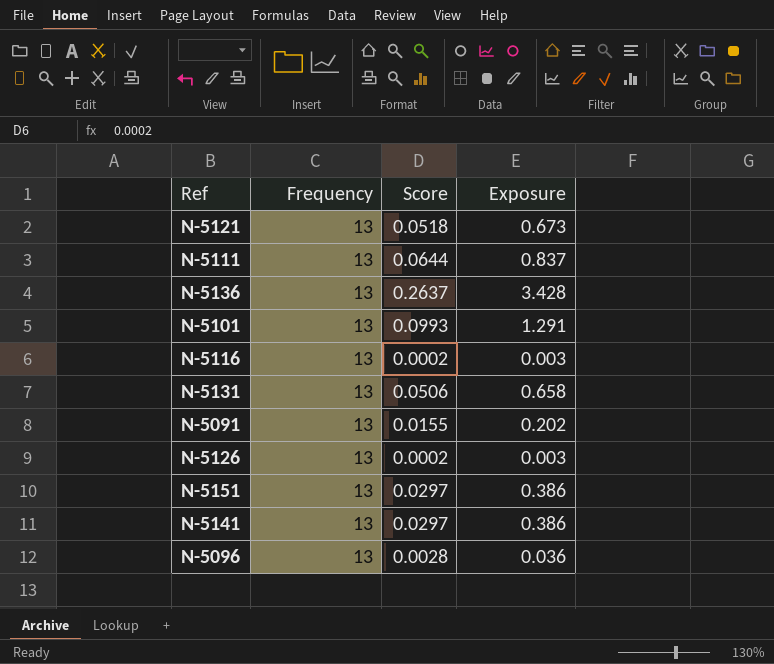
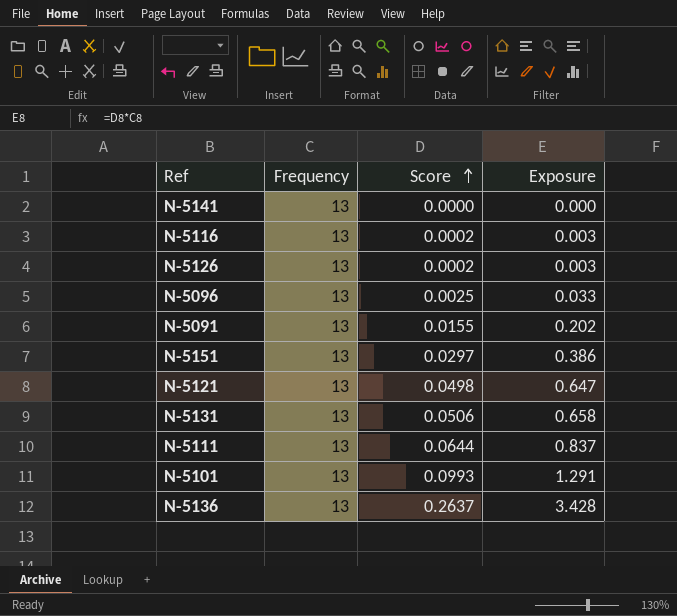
row order: none -> Score ascending
N-5141 | Score: 0.0297 -> 0.0000
N-5141 | Exposure: 0.386 -> 0.000
N-5096 | Score: 0.0028 -> 0.0025
N-5096 | Exposure: 0.036 -> 0.033
N-5121 | Score: 0.0518 -> 0.0498
N-5121 | Exposure: 0.673 -> 0.647

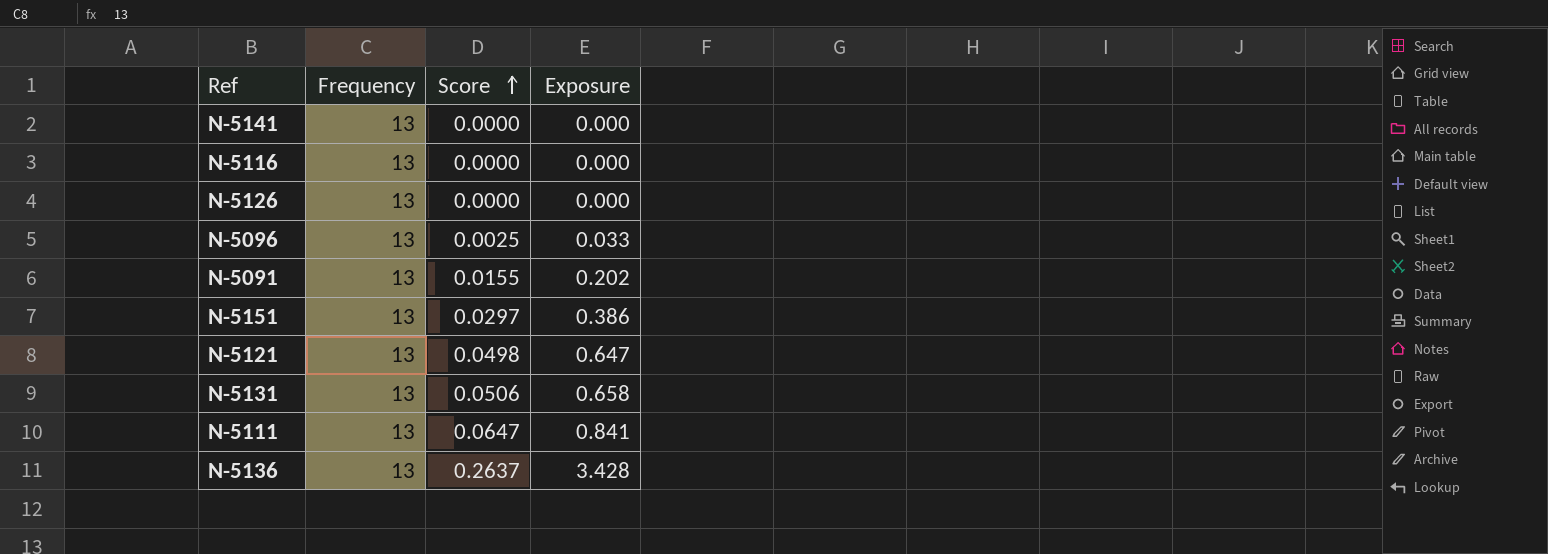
row N-5101: 13 | 0.0993 | 1.291 -> none
N-5116 | Score: 0.0002 -> 0.0000
N-5116 | Exposure: 0.003 -> 0.000
N-5126 | Score: 0.0002 -> 0.0000
N-5126 | Exposure: 0.003 -> 0.000
N-5111 | Score: 0.0644 -> 0.0647
N-5111 | Exposure: 0.837 -> 0.841

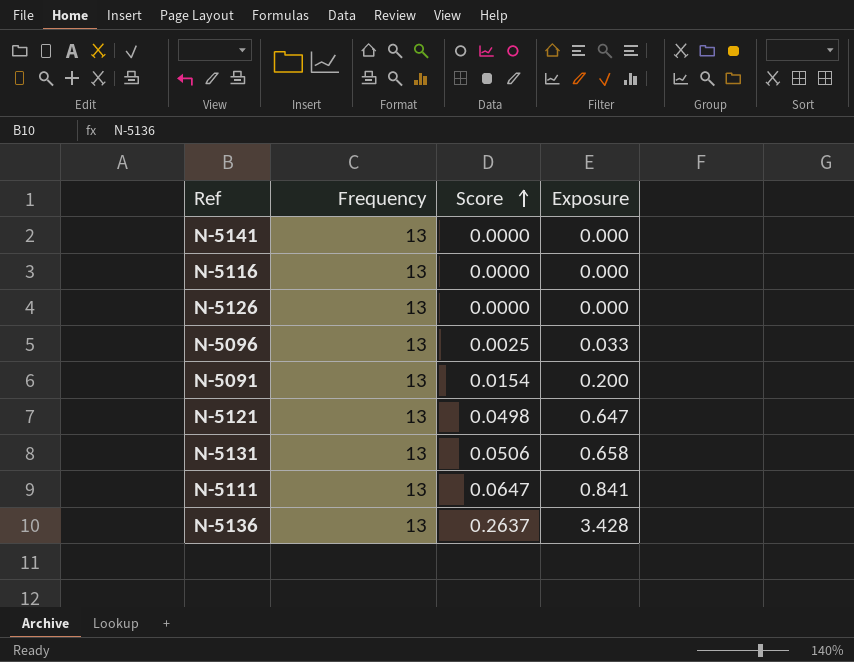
row N-5151: 13 | 0.0297 | 0.386 -> none
N-5091 | Score: 0.0155 -> 0.0154
N-5091 | Exposure: 0.202 -> 0.200

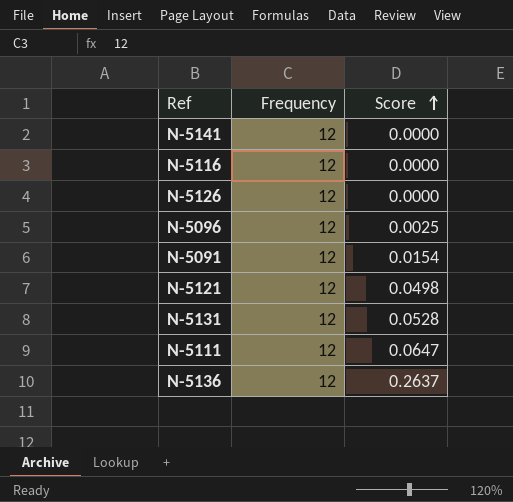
column Exposure | formula: [Frequency] * [Score] -> none
N-5141 | Frequency: 13 -> 12
N-5116 | Frequency: 13 -> 12
N-5126 | Frequency: 13 -> 12
N-5096 | Frequency: 13 -> 12
N-5091 | Frequency: 13 -> 12
N-5121 | Frequency: 13 -> 12
N-5131 | Frequency: 13 -> 12
N-5131 | Score: 0.0506 -> 0.0528
N-5111 | Frequency: 13 -> 12
N-5136 | Frequency: 13 -> 12

